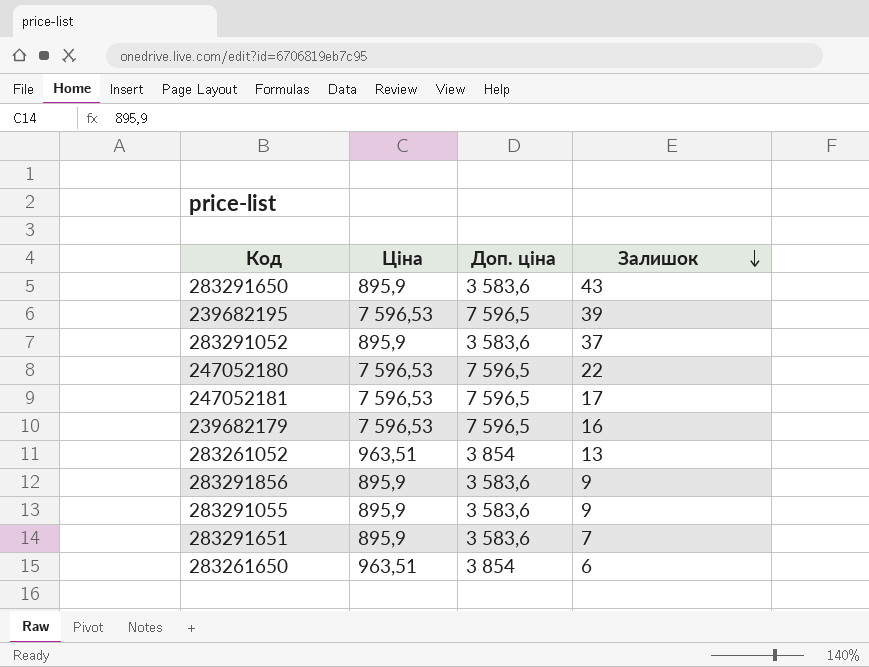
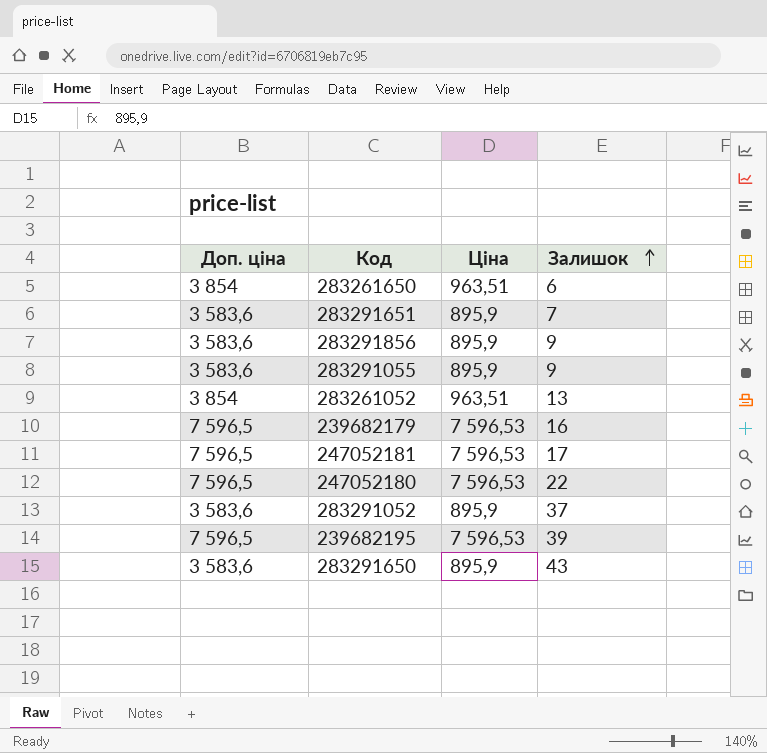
row order: Залишок descending -> Залишок ascending
column Доп. ціна | position: 3 -> 1

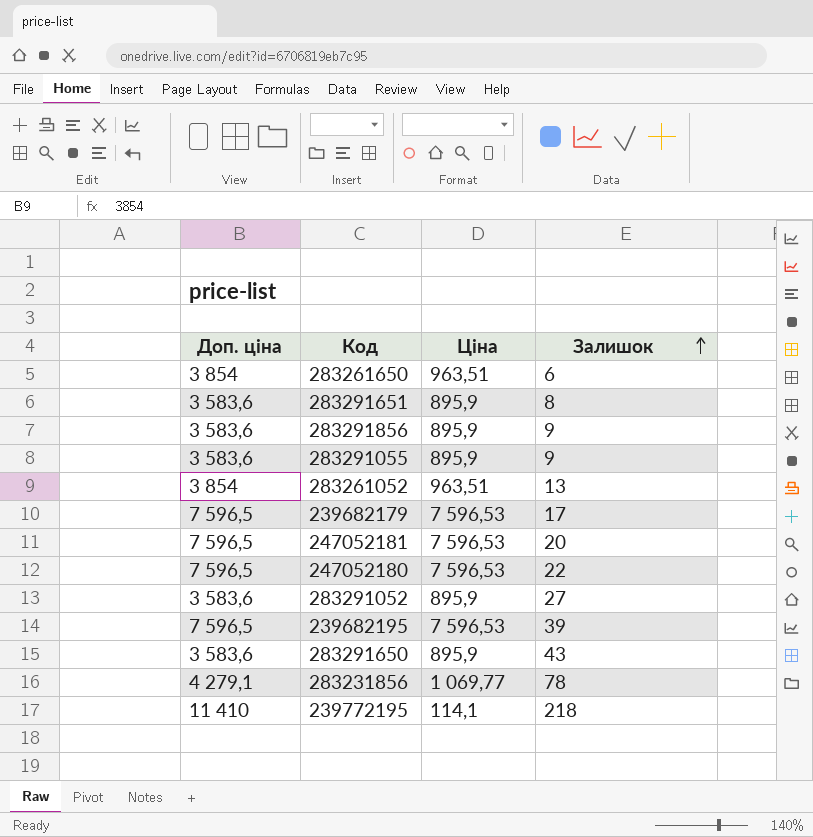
283291651 | Залишок: 7 -> 8
239682179 | Залишок: 16 -> 17
247052181 | Залишок: 17 -> 20
283291052 | Залишок: 37 -> 27
row 283231856: none -> 4 279,1 | 1 069,77 | 78
row 239772195: none -> 11 410 | 114,1 | 218

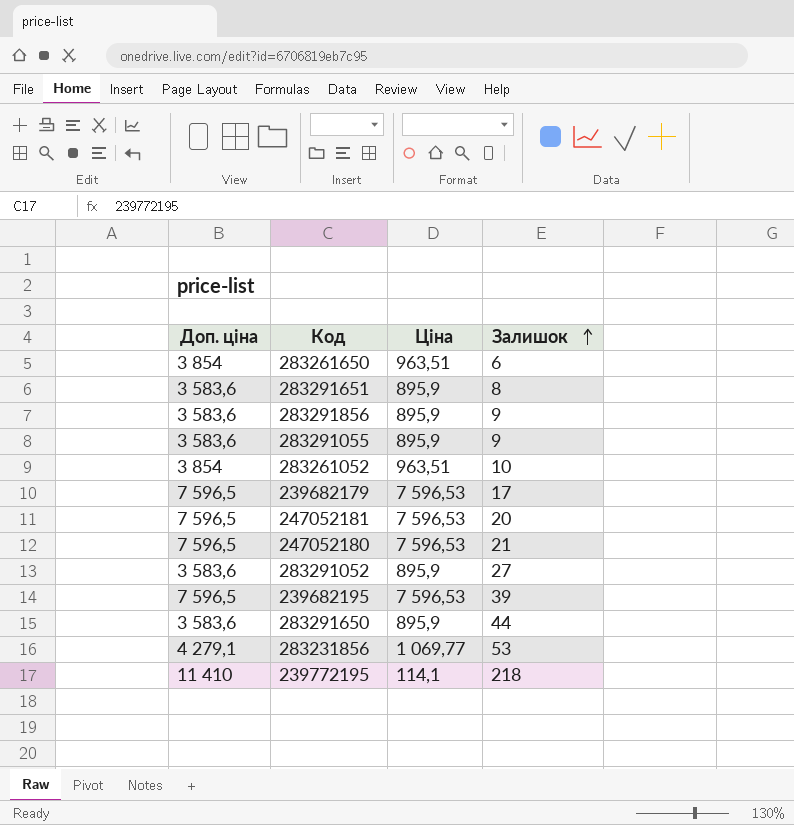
283261052 | Залишок: 13 -> 10
247052180 | Залишок: 22 -> 21
283291650 | Залишок: 43 -> 44
283231856 | Залишок: 78 -> 53

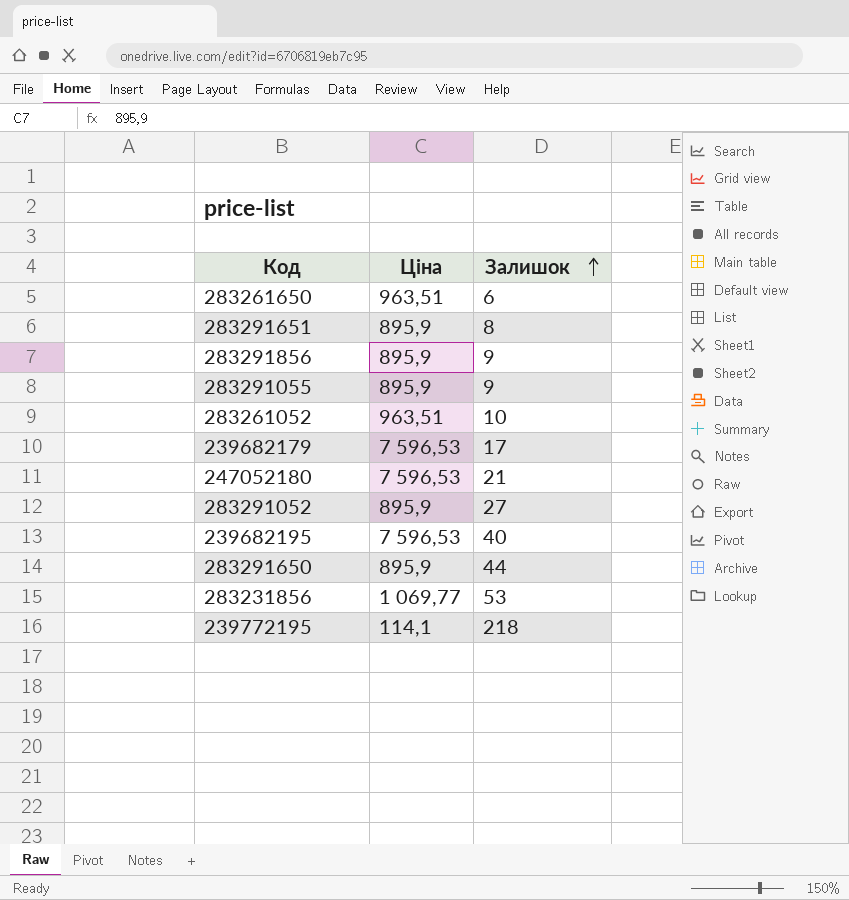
column Доп. ціна | position: 1 -> none
row 247052181: 7 596,5 | 7 596,53 | 20 -> none
239682195 | Залишок: 39 -> 40

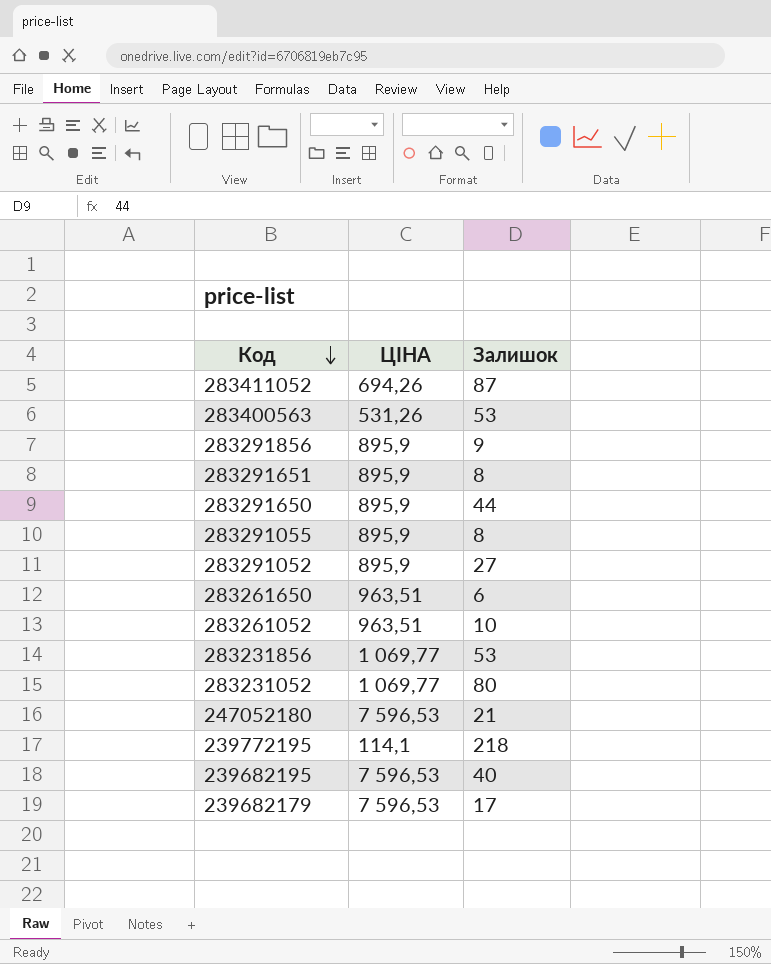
row order: Залишок ascending -> Код descending
column name: Ціна -> ЦІНА
row 283411052: none -> 694,26 | 87
row 283400563: none -> 531,26 | 53
283291055 | Залишок: 9 -> 8
row 283231052: none -> 1 069,77 | 80

